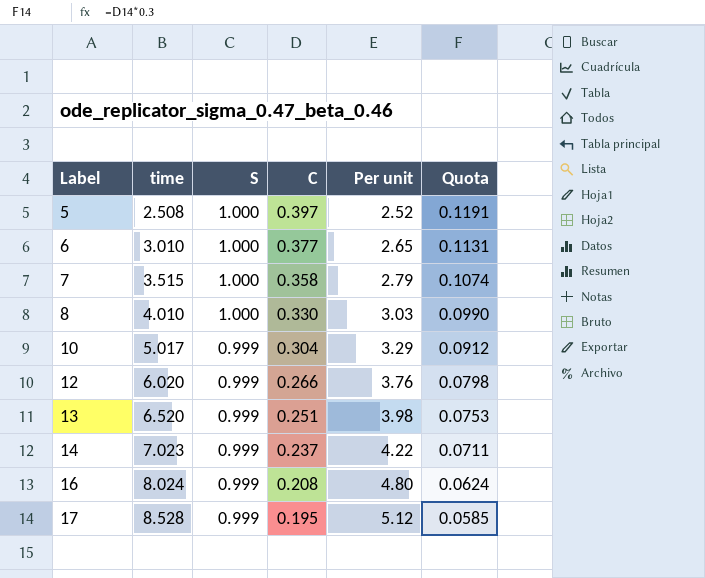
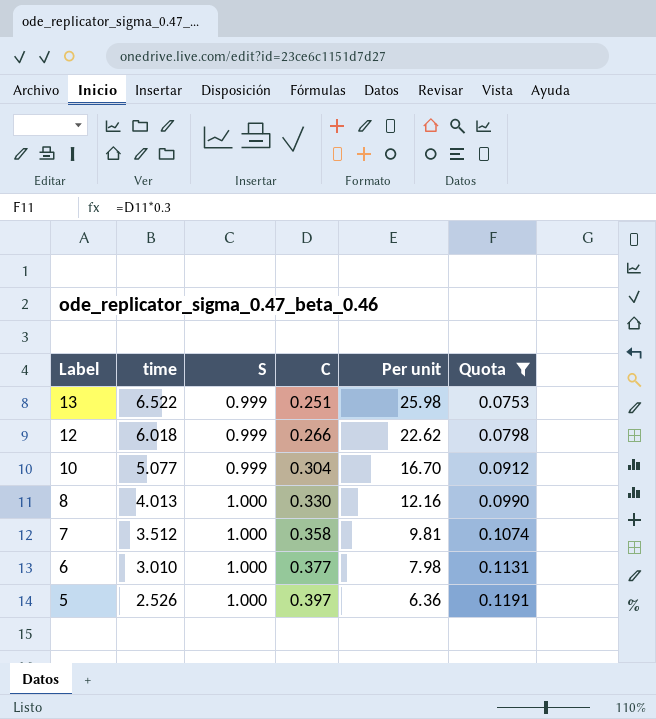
filter: none -> Quota >= 0.0753
row order: Label ascending -> Label descending
column Per unit | formula: [S] / [C] -> [time] / [C]
13 | time: 6.520 -> 6.522
12 | time: 6.020 -> 6.018
10 | time: 5.017 -> 5.077
8 | time: 4.010 -> 4.013
7 | time: 3.515 -> 3.512
5 | time: 2.508 -> 2.526

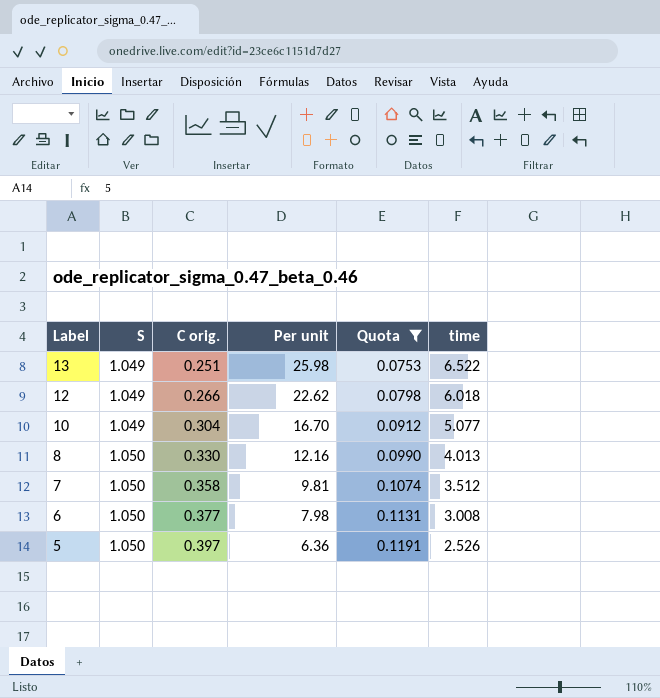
column name: C -> C orig.
column time | position: 2 -> 6
13 | S: 0.999 -> 1.049
12 | S: 0.999 -> 1.049
10 | S: 0.999 -> 1.049
8 | S: 1.000 -> 1.050
7 | S: 1.000 -> 1.050
6 | S: 1.000 -> 1.050
6 | time: 3.010 -> 3.008
5 | S: 1.000 -> 1.050

